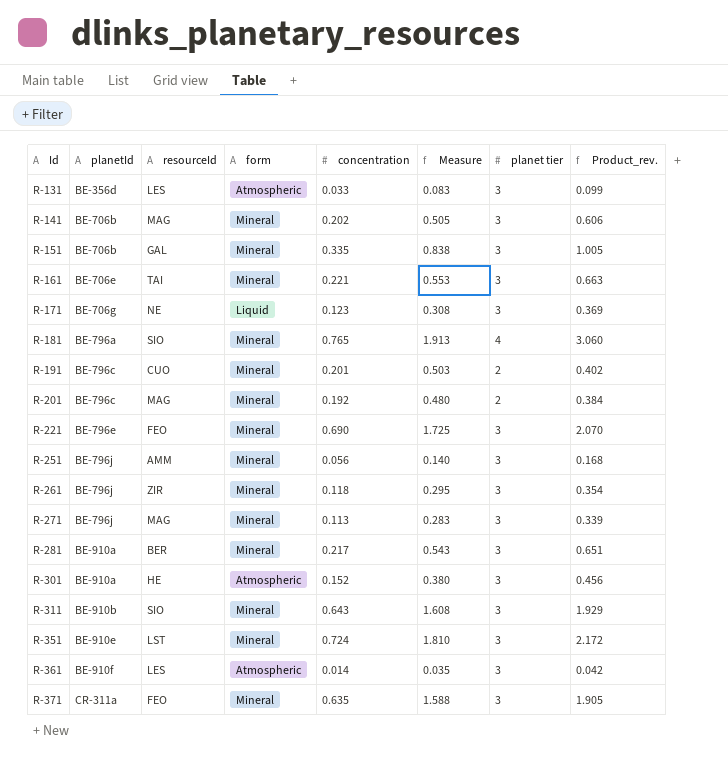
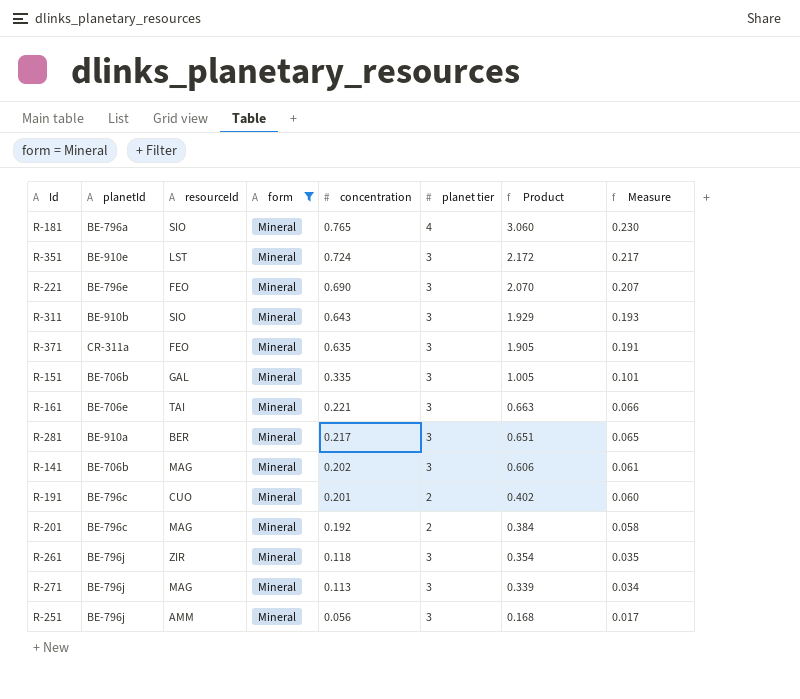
filter: none -> form = Mineral
row order: Id ascending -> concentration descending
column name: Product_rev. -> Product
column Measure | formula: [concentration] * 2.5 -> [concentration] * 0.3
column Measure | position: 6 -> 8

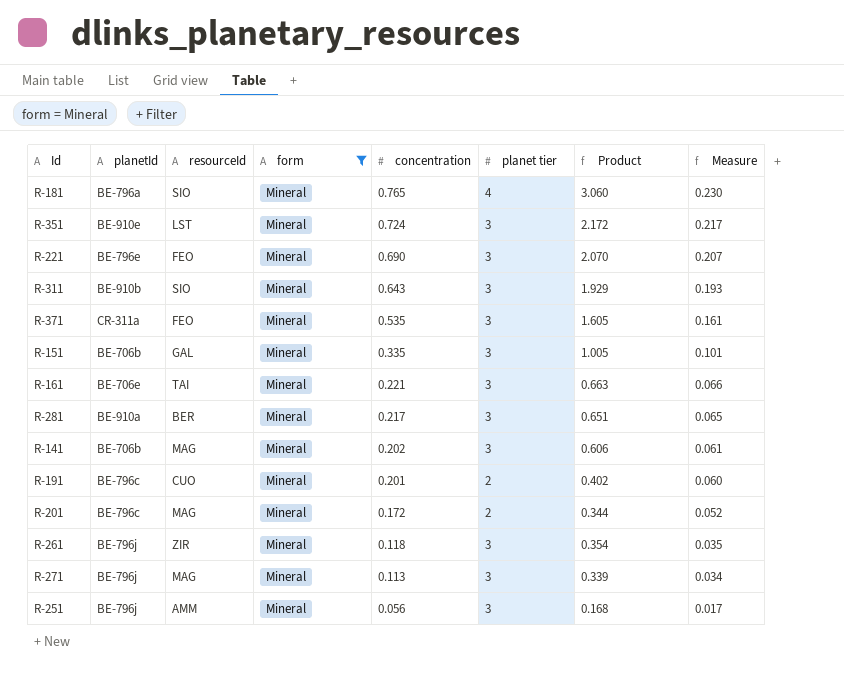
R-371 | concentration: 0.635 -> 0.535
R-371 | Product: 1.905 -> 1.605
R-371 | Measure: 0.191 -> 0.161
R-201 | concentration: 0.192 -> 0.172
R-201 | Product: 0.384 -> 0.344
R-201 | Measure: 0.058 -> 0.052

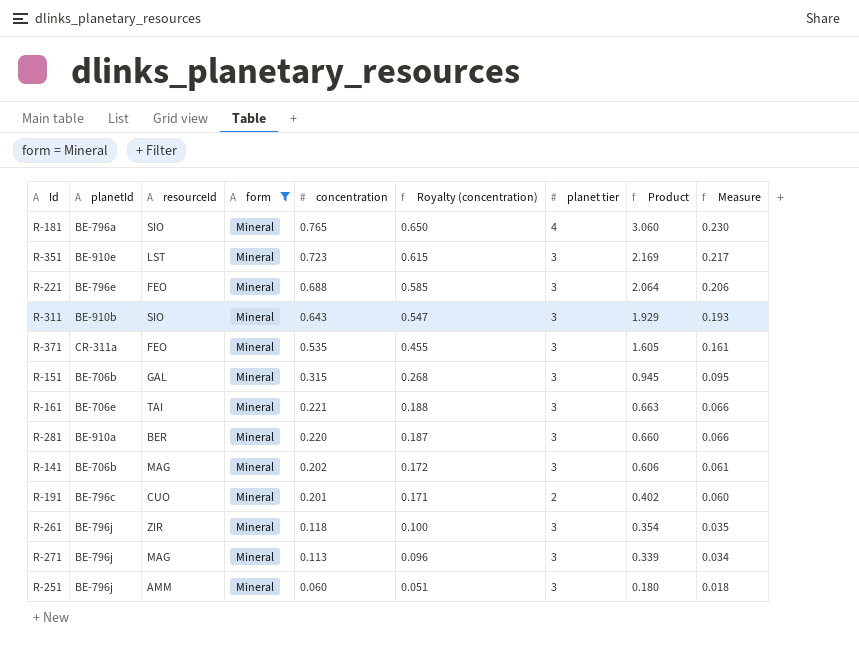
column Royalty (concentration) | formula: none -> [concentration] * 0.85
row R-201: BE-796c | MAG | Mineral | 0.172 | 2 | 0.344 | 0.052 -> none
R-351 | concentration: 0.724 -> 0.723
R-351 | Product: 2.172 -> 2.169
R-221 | concentration: 0.690 -> 0.688
R-221 | Product: 2.070 -> 2.064
R-221 | Measure: 0.207 -> 0.206
R-151 | concentration: 0.335 -> 0.315
R-151 | Product: 1.005 -> 0.945
R-151 | Measure: 0.101 -> 0.095
R-281 | concentration: 0.217 -> 0.220
R-281 | Product: 0.651 -> 0.660
R-281 | Measure: 0.065 -> 0.066
R-251 | concentration: 0.056 -> 0.060
R-251 | Product: 0.168 -> 0.180
R-251 | Measure: 0.017 -> 0.018

